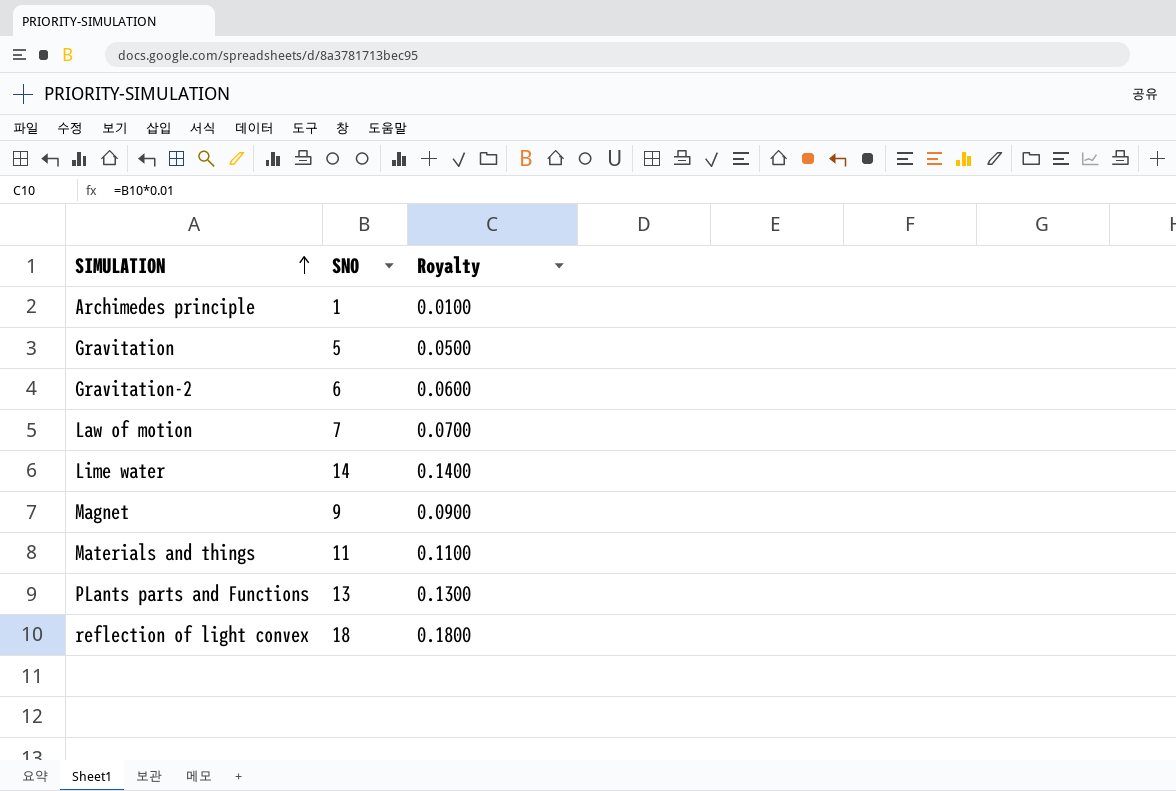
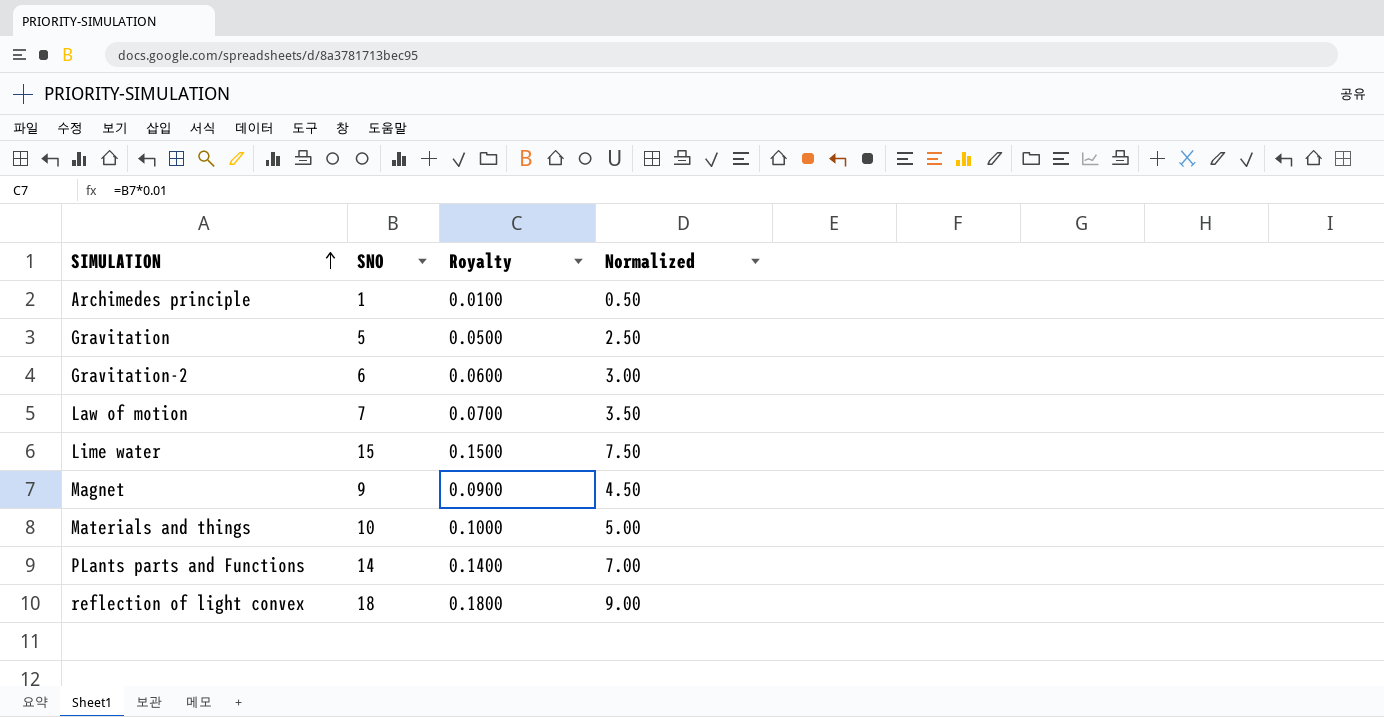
column Normalized | formula: none -> [SNO] * 0.5
Lime water | SNO: 14 -> 15
Lime water | Royalty: 0.1400 -> 0.1500
Materials and things | SNO: 11 -> 10
Materials and things | Royalty: 0.1100 -> 0.1000
PLants parts and Functions | SNO: 13 -> 14
PLants parts and Functions | Royalty: 0.1300 -> 0.1400

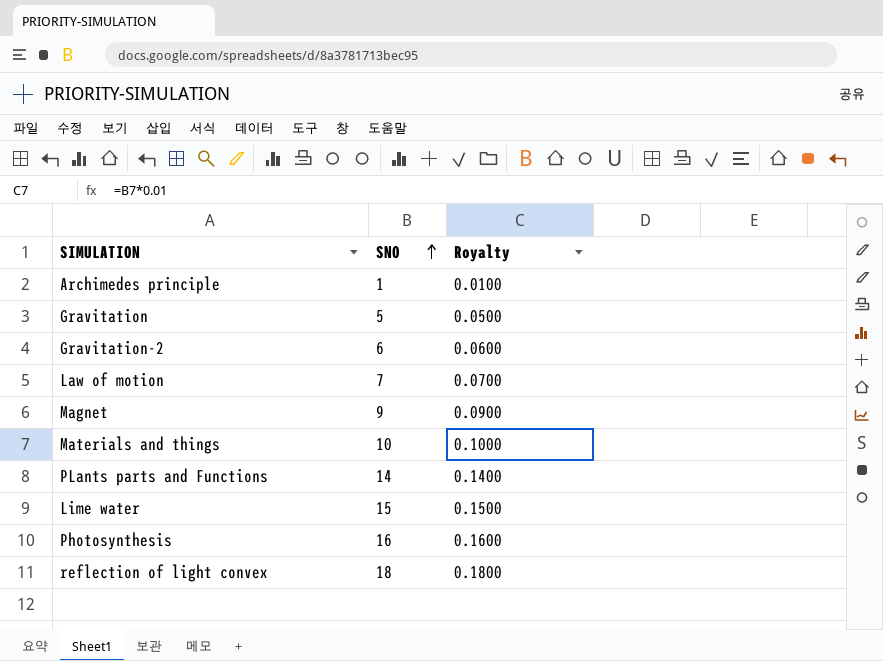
row order: SIMULATION ascending -> SNO ascending
column Normalized | formula: [SNO] * 0.5 -> none
row Photosynthesis: none -> 16 | 0.1600

